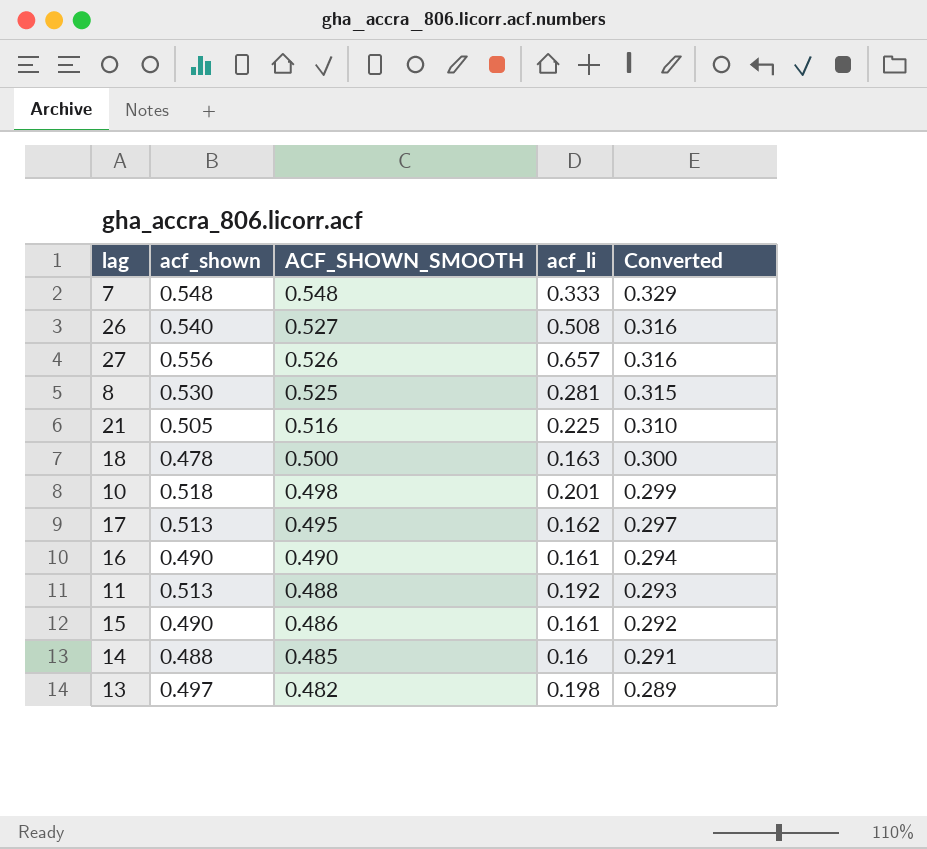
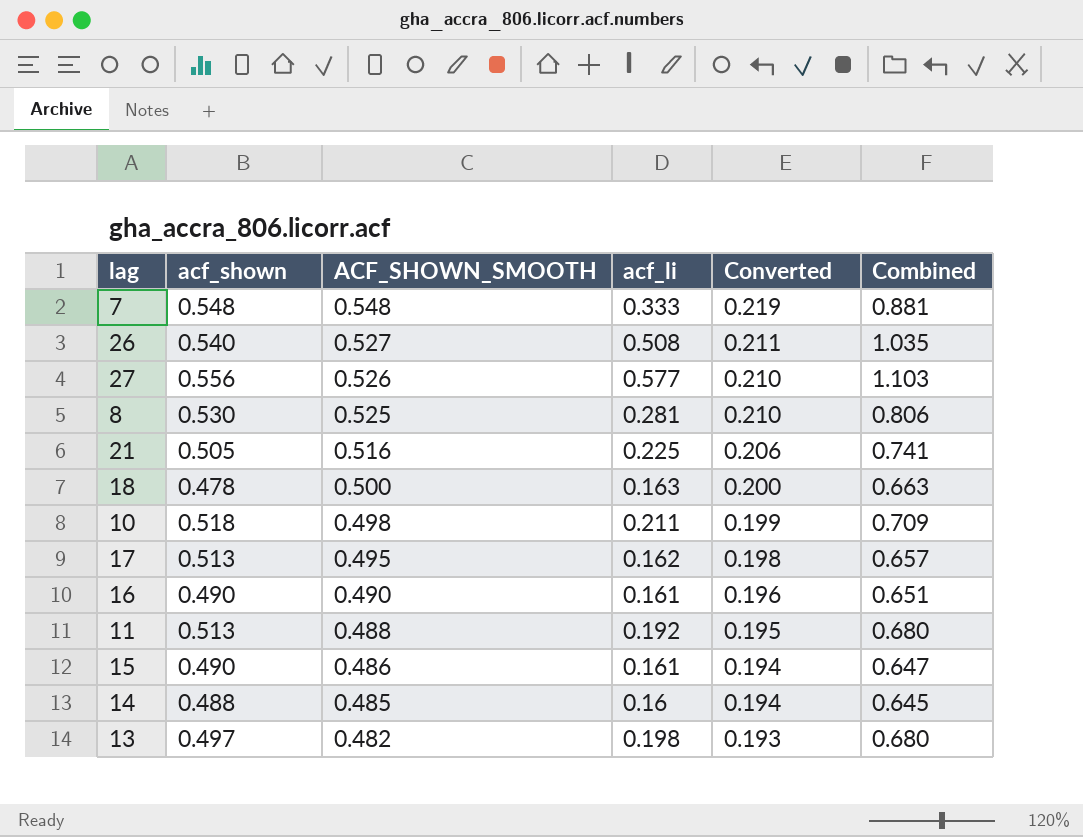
column Converted | formula: [ACF_SHOWN_SMOOTH] * 0.6 -> [ACF_SHOWN_SMOOTH] * 0.4
column Combined | formula: none -> [ACF_SHOWN_SMOOTH] + [acf_li]
27 | acf_li: 0.657 -> 0.577
10 | acf_li: 0.201 -> 0.211

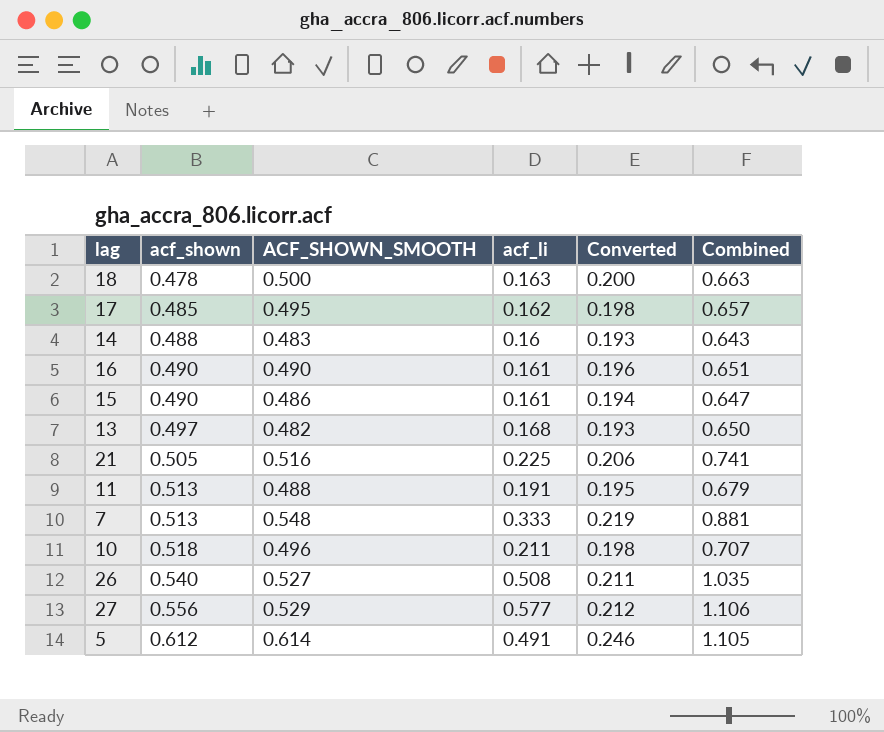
row order: ACF_SHOWN_SMOOTH descending -> acf_shown ascending
row 8: 0.530 | 0.525 | 0.281 | 0.210 | 0.806 -> none
17 | acf_shown: 0.513 -> 0.485
14 | ACF_SHOWN_SMOOTH: 0.485 -> 0.483
14 | Converted: 0.194 -> 0.193
14 | Combined: 0.645 -> 0.643
13 | acf_li: 0.198 -> 0.168
13 | Combined: 0.680 -> 0.650
11 | acf_li: 0.192 -> 0.191
11 | Combined: 0.680 -> 0.679
7 | acf_shown: 0.548 -> 0.513
10 | ACF_SHOWN_SMOOTH: 0.498 -> 0.496
10 | Converted: 0.199 -> 0.198
10 | Combined: 0.709 -> 0.707
27 | ACF_SHOWN_SMOOTH: 0.526 -> 0.529
27 | Converted: 0.210 -> 0.212
27 | Combined: 1.103 -> 1.106
row 5: none -> 0.612 | 0.614 | 0.491 | 0.246 | 1.105

